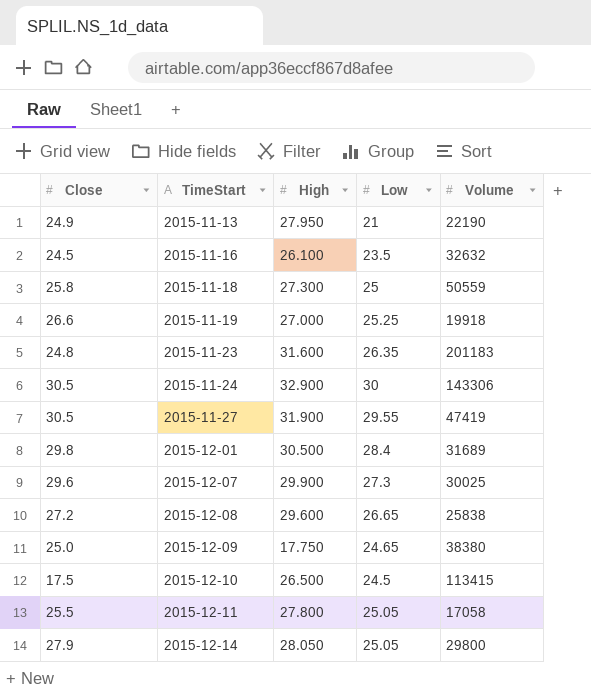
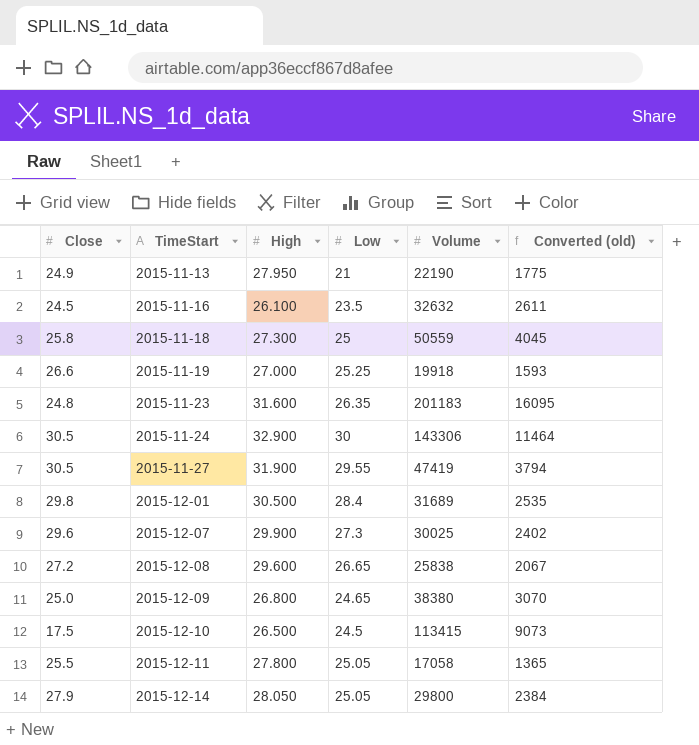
column Converted (old) | formula: none -> [Volume] * 0.08
2015-12-09 | High: 17.750 -> 26.800

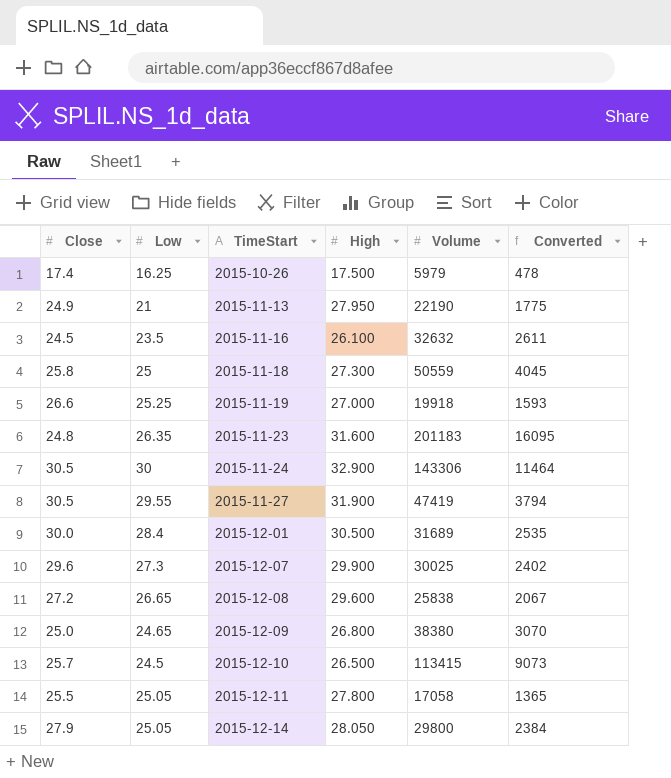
column Low | position: 4 -> 2
column name: Converted (old) -> Converted
row 2015-10-26: none -> 17.4 | 16.25 | 17.500 | 5979 | 478
2015-12-01 | Close: 29.8 -> 30.0
2015-12-10 | Close: 17.5 -> 25.7

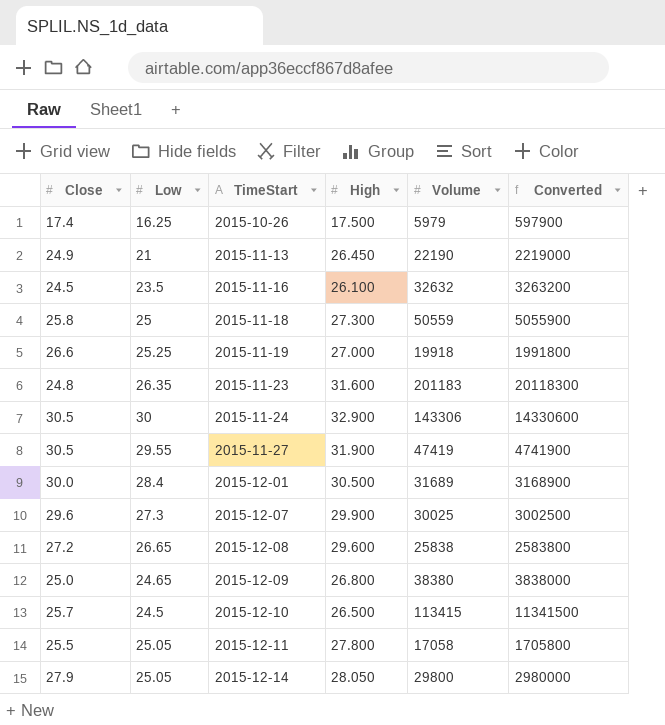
column Converted | formula: [Volume] * 0.08 -> [Volume] * 100
2015-11-13 | High: 27.950 -> 26.450

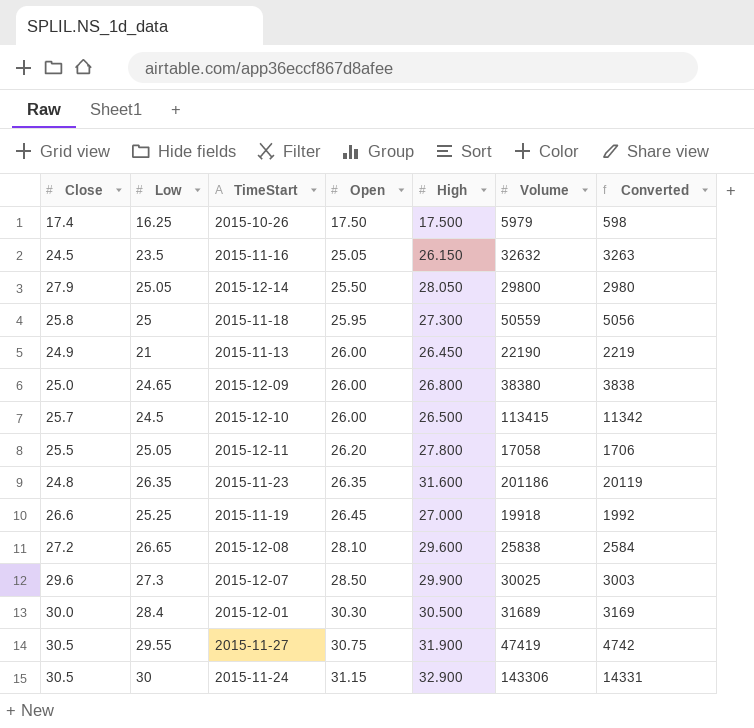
row order: TimeStart ascending -> Open ascending
column Open | position: none -> 4
column Converted | formula: [Volume] * 100 -> [Volume] * 0.1
2015-11-16 | High: 26.100 -> 26.150
2015-11-23 | Volume: 201183 -> 201186

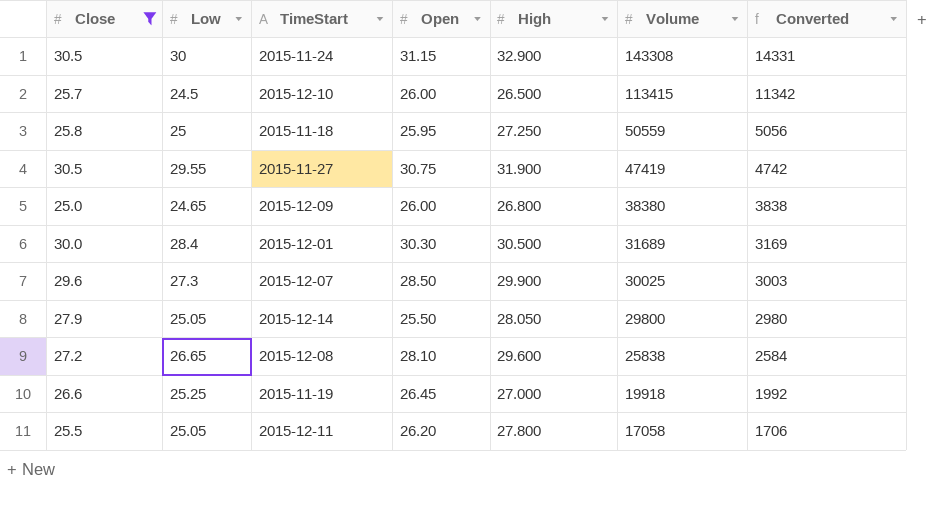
filter: none -> Close >= 25.0
row order: Open ascending -> Volume descending
2015-11-24 | Volume: 143306 -> 143308
2015-11-18 | High: 27.300 -> 27.250

